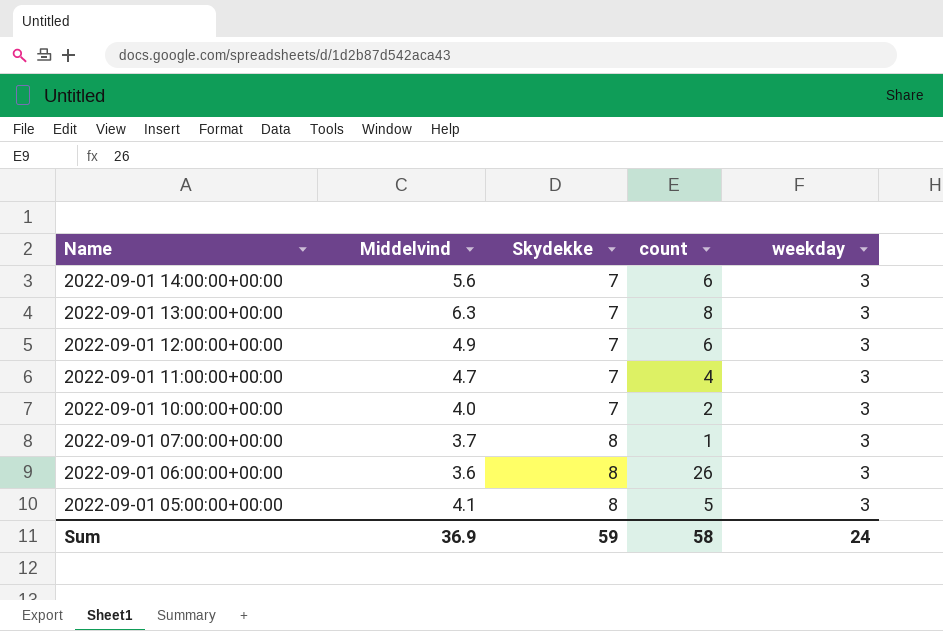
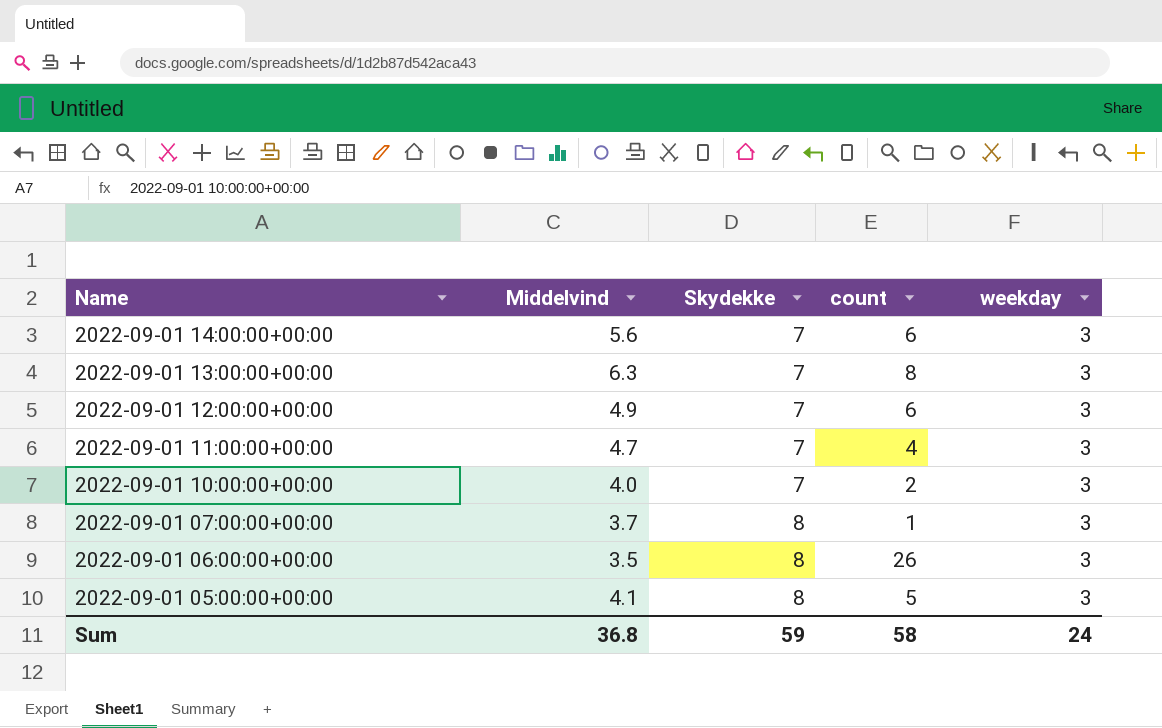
2022-09-01 06:00:00+00:00 | Middelvind: 3.6 -> 3.5
Sum | Middelvind: 36.9 -> 36.8

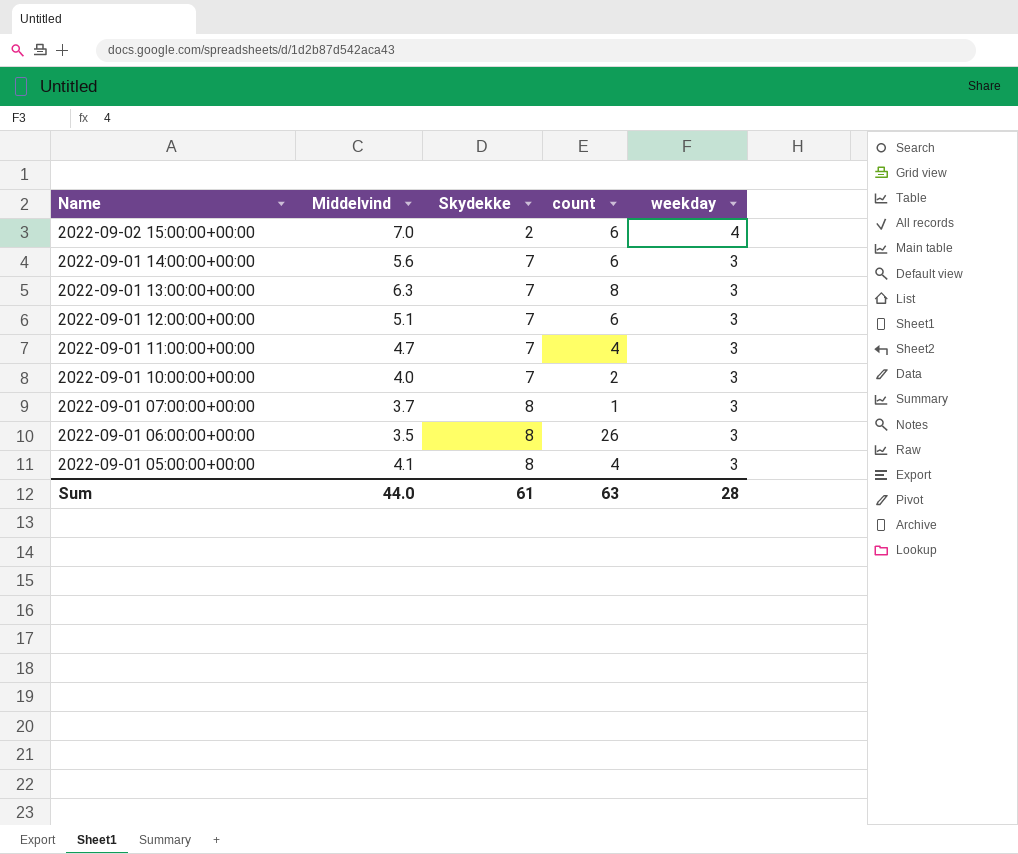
row 2022-09-02 15:00:00+00:00: none -> 7.0 | 2 | 6 | 4
2022-09-01 12:00:00+00:00 | Middelvind: 4.9 -> 5.1
2022-09-01 05:00:00+00:00 | count: 5 -> 4
Sum | Middelvind: 36.8 -> 44.0
Sum | Skydekke: 59 -> 61
Sum | count: 58 -> 63
Sum | weekday: 24 -> 28

